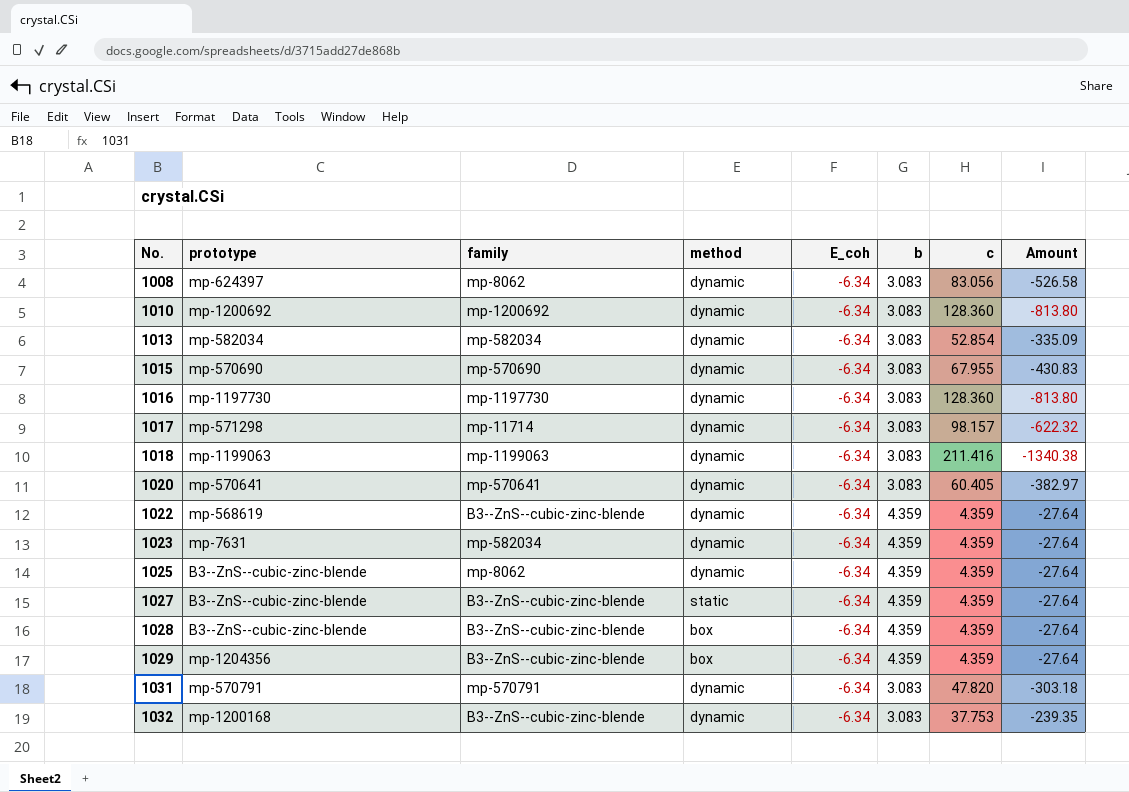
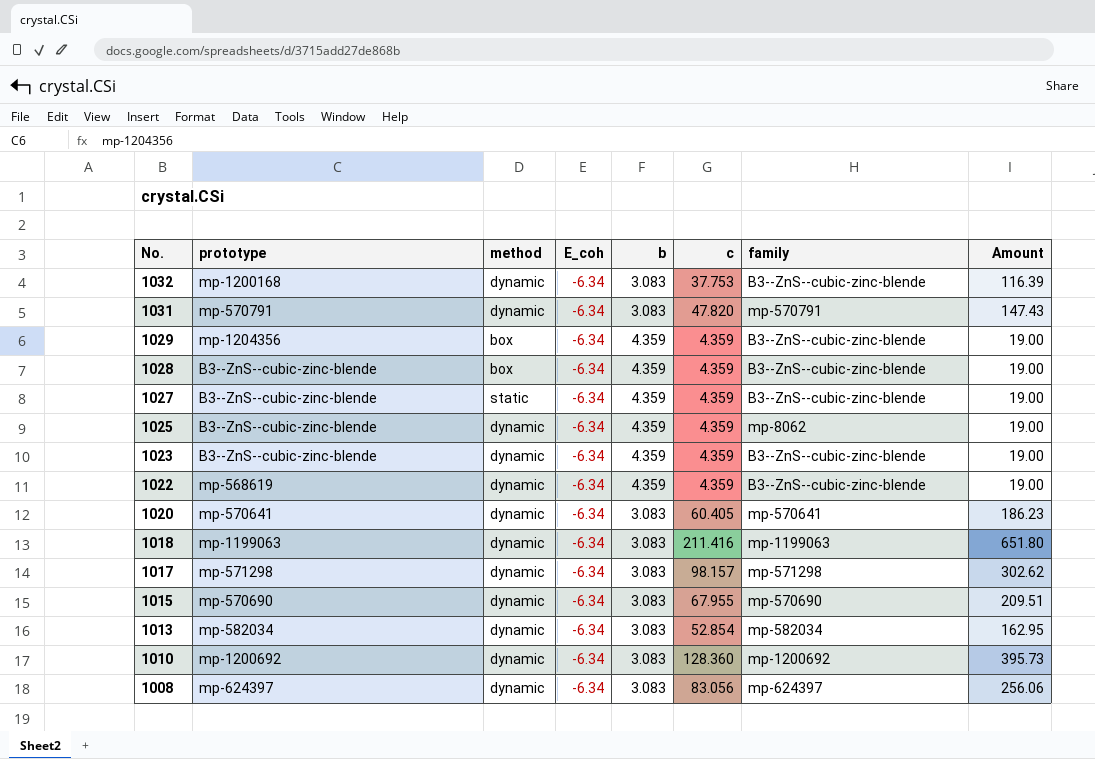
row order: No. ascending -> No. descending
column family | position: 3 -> 7
column Amount | formula: [E_coh] * [c] -> [b] * [c]
row 1016: mp-1197730 | mp-1197730 | dynamic | -6.34 | 3.083 | 128.360 | -813.80 -> none
1023 | prototype: mp-7631 -> B3--ZnS--cubic-zinc-blende
1023 | family: mp-582034 -> B3--ZnS--cubic-zinc-blende
1017 | family: mp-11714 -> mp-571298
1008 | family: mp-8062 -> mp-624397

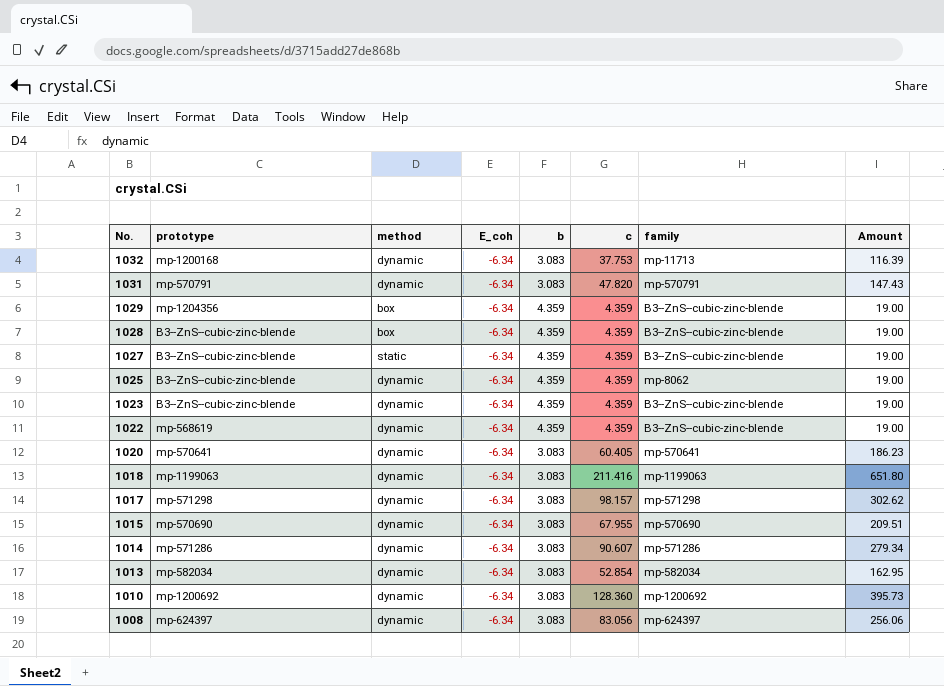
1032 | family: B3--ZnS--cubic-zinc-blende -> mp-11713
row 1014: none -> mp-571286 | dynamic | -6.34 | 3.083 | 90.607 | mp-571286 | 279.34

